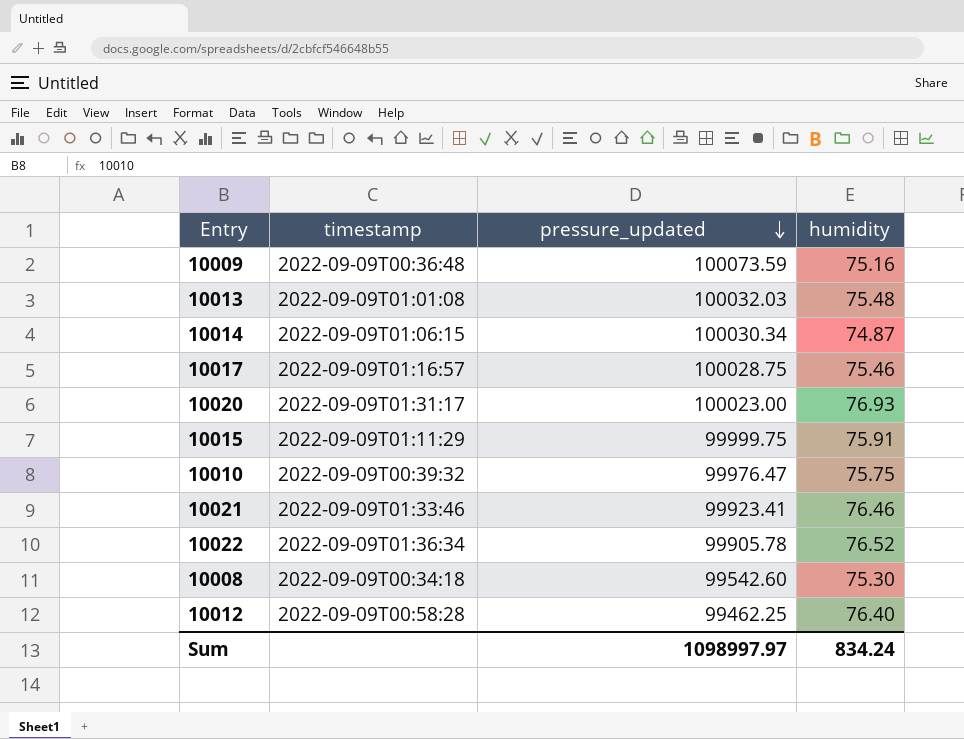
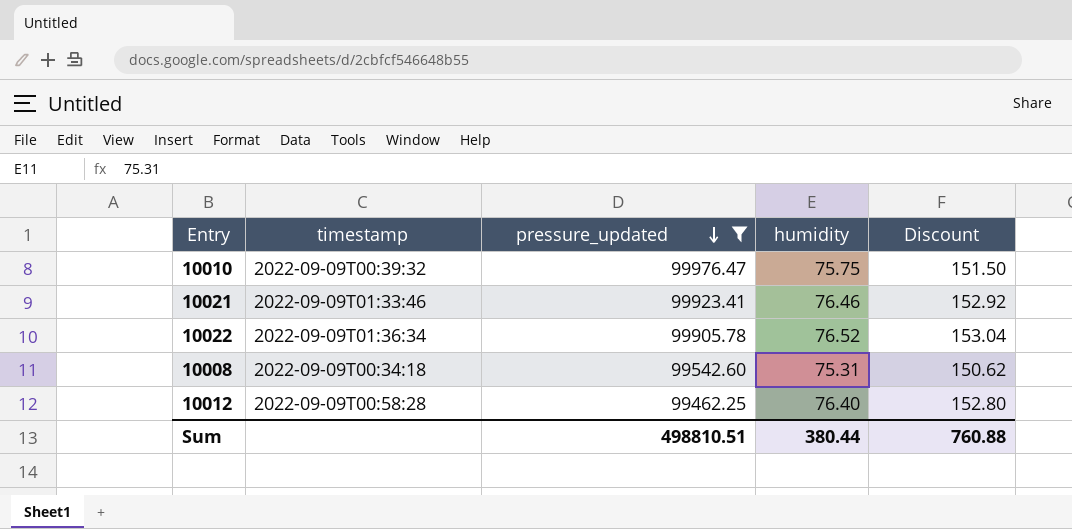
filter: none -> pressure_updated <= 99976.47
column Discount | formula: none -> [humidity] * 2
10008 | humidity: 75.30 -> 75.31
Sum | pressure_updated: 1098997.97 -> 498810.51
Sum | humidity: 834.24 -> 380.44

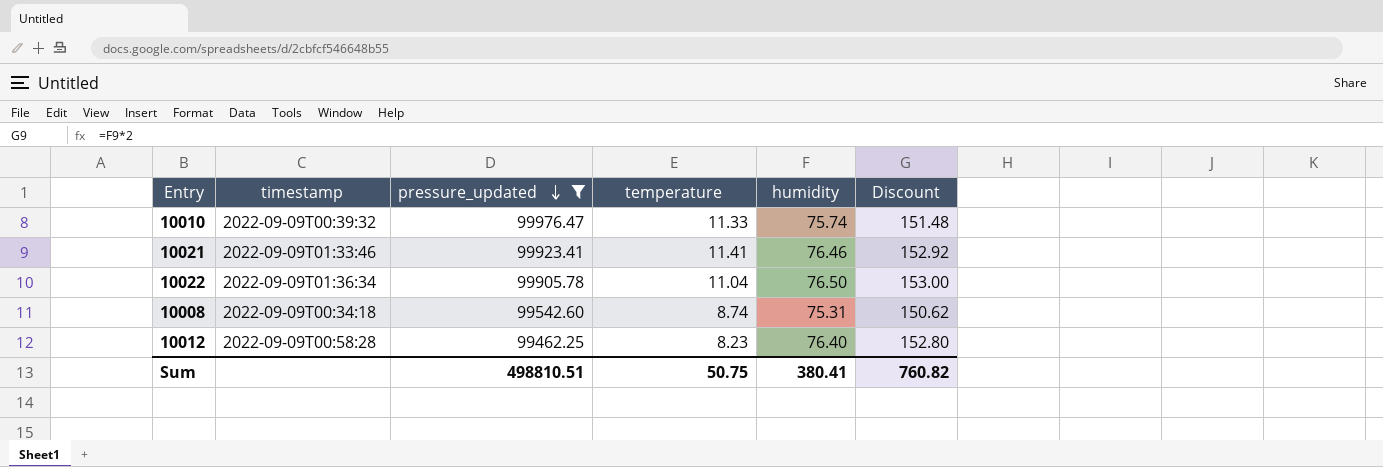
column temperature | position: none -> 4
10010 | humidity: 75.75 -> 75.74
10010 | Discount: 151.50 -> 151.48
10022 | humidity: 76.52 -> 76.50
10022 | Discount: 153.04 -> 153.00
Sum | humidity: 380.44 -> 380.41
Sum | Discount: 760.88 -> 760.82

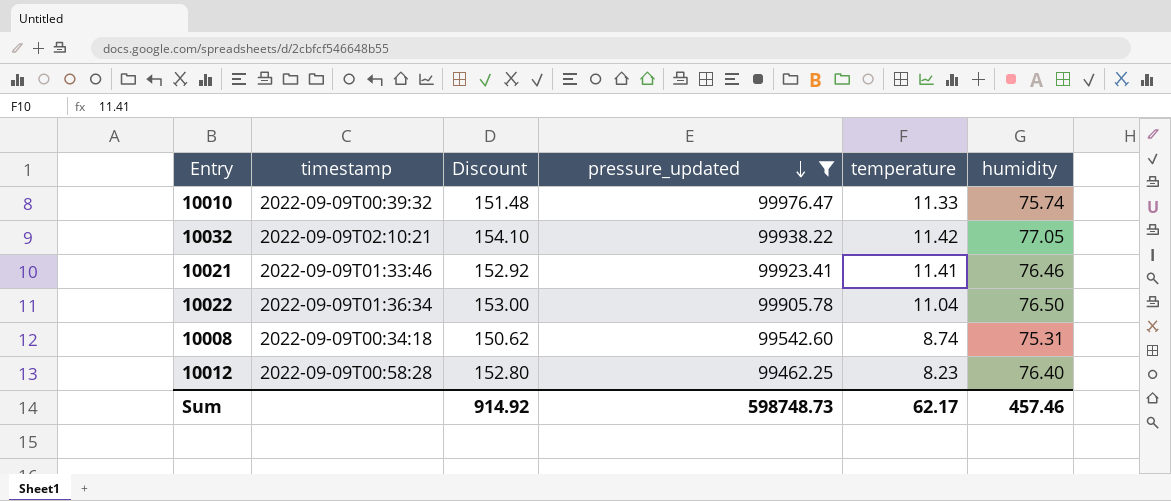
column Discount | position: 6 -> 3
row 10032: none -> 2022-09-09T02:10:21 | 154.10 | 99938.22 | 11.42 | 77.05
Sum | Discount: 760.82 -> 914.92
Sum | pressure_updated: 498810.51 -> 598748.73
Sum | temperature: 50.75 -> 62.17
Sum | humidity: 380.41 -> 457.46

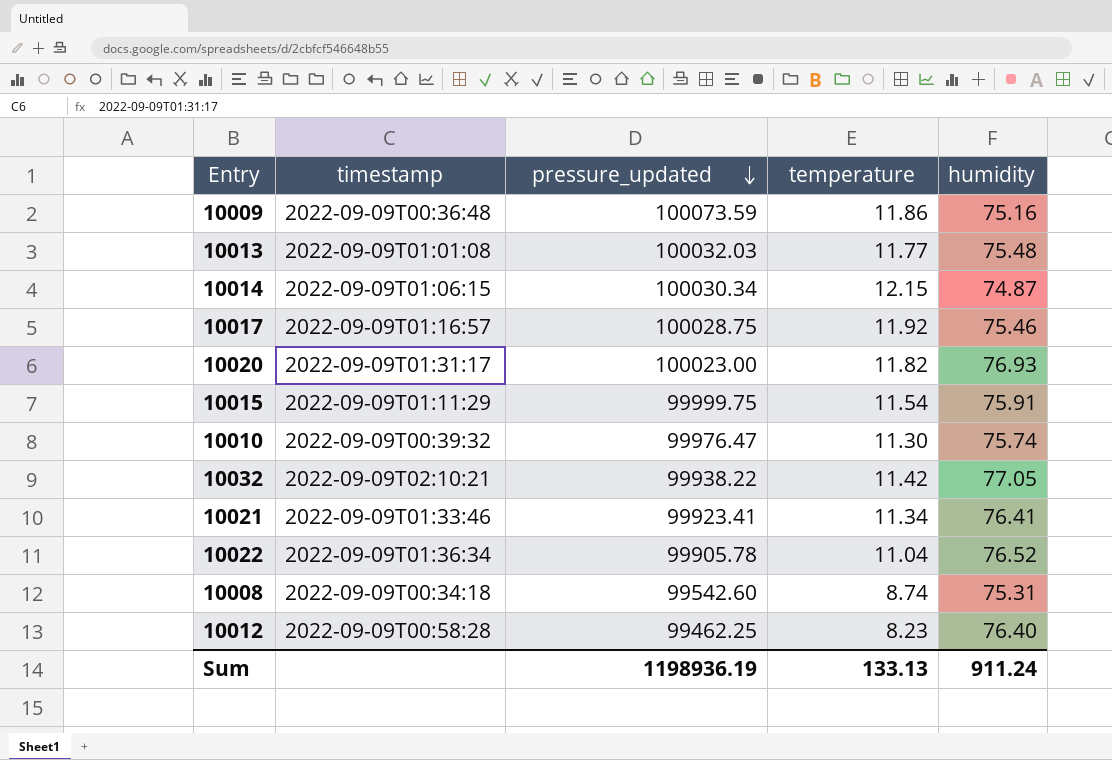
filter: pressure_updated <= 99976.47 -> none
column Discount | formula: [humidity] * 2 -> none
10010 | temperature: 11.33 -> 11.30
10021 | temperature: 11.41 -> 11.34
10021 | humidity: 76.46 -> 76.41
10022 | humidity: 76.50 -> 76.52
Sum | pressure_updated: 598748.73 -> 1198936.19
Sum | temperature: 62.17 -> 133.13
Sum | humidity: 457.46 -> 911.24

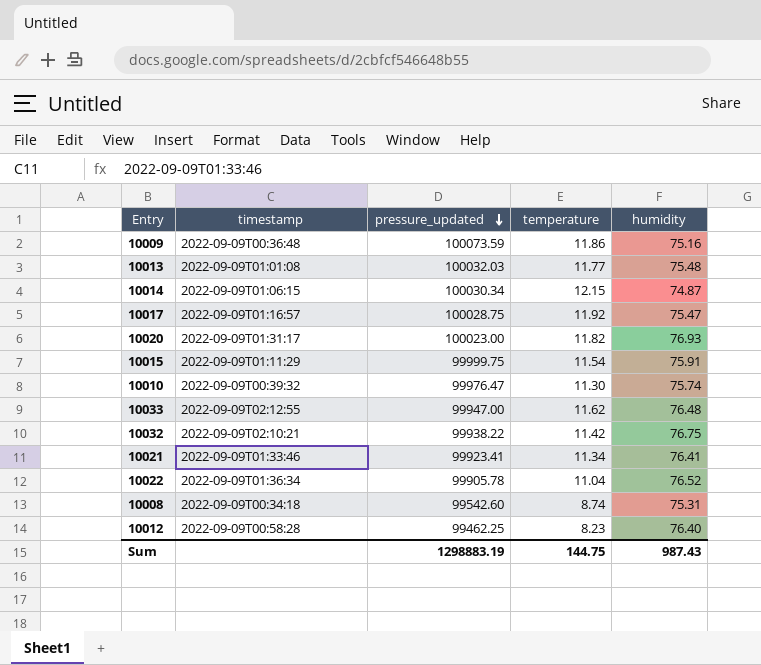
10017 | humidity: 75.46 -> 75.47
row 10033: none -> 2022-09-09T02:12:55 | 99947.00 | 11.62 | 76.48
10032 | humidity: 77.05 -> 76.75
Sum | pressure_updated: 1198936.19 -> 1298883.19
Sum | temperature: 133.13 -> 144.75
Sum | humidity: 911.24 -> 987.43

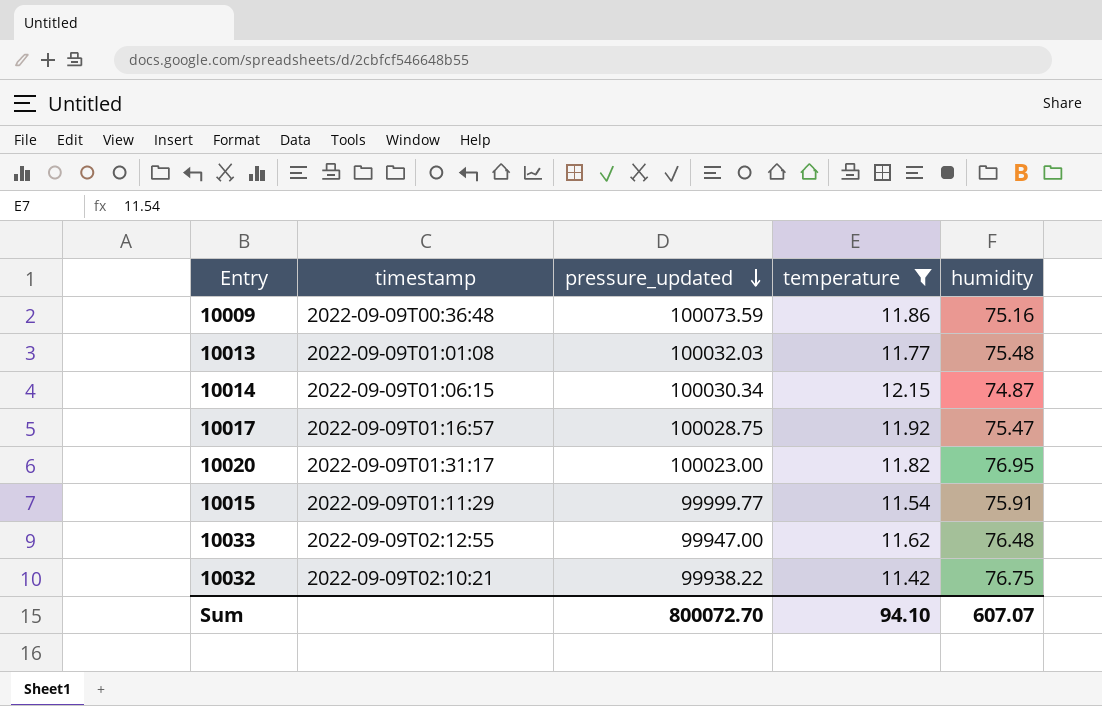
filter: none -> temperature >= 11.42
10020 | humidity: 76.93 -> 76.95
10015 | pressure_updated: 99999.75 -> 99999.77
Sum | pressure_updated: 1298883.19 -> 800072.70
Sum | temperature: 144.75 -> 94.10
Sum | humidity: 987.43 -> 607.07

